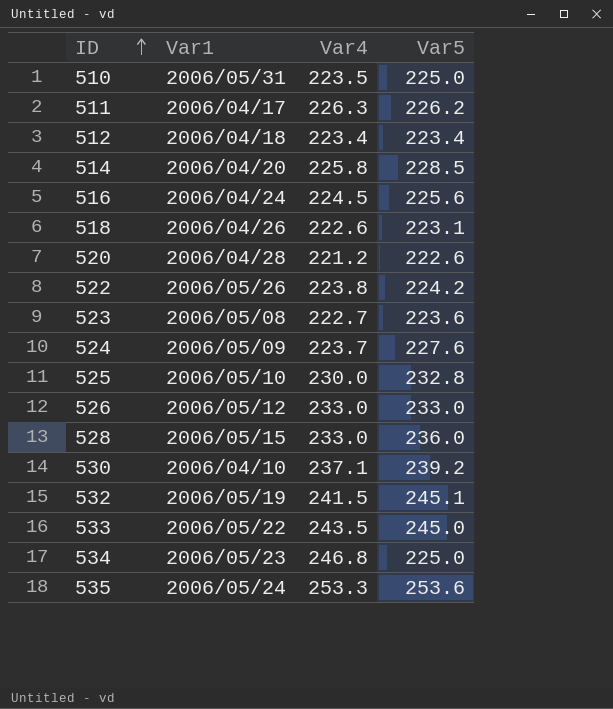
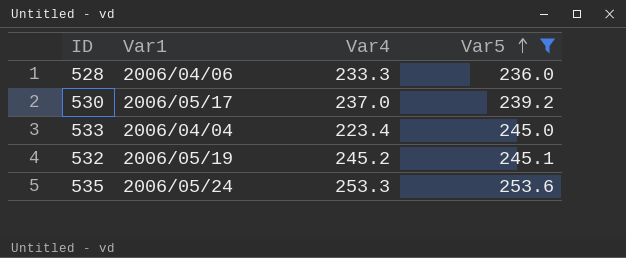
filter: none -> Var5 >= 236.0
row order: ID ascending -> Var5 ascending
528 | Var1: 2006/05/15 -> 2006/04/06
528 | Var4: 233.0 -> 233.3
530 | Var1: 2006/04/10 -> 2006/05/17
530 | Var4: 237.1 -> 237.0
533 | Var1: 2006/05/22 -> 2006/04/04
533 | Var4: 243.5 -> 223.4
532 | Var4: 241.5 -> 245.2

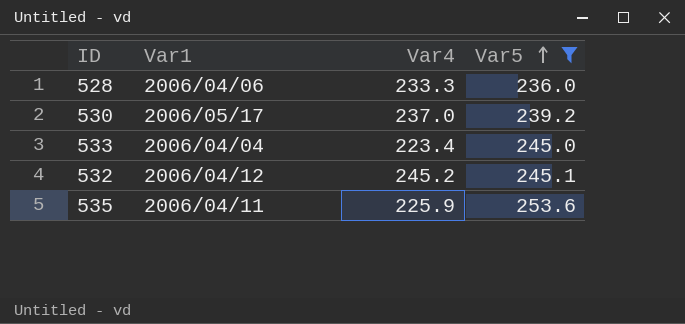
532 | Var1: 2006/05/19 -> 2006/04/12
535 | Var1: 2006/05/24 -> 2006/04/11
535 | Var4: 253.3 -> 225.9

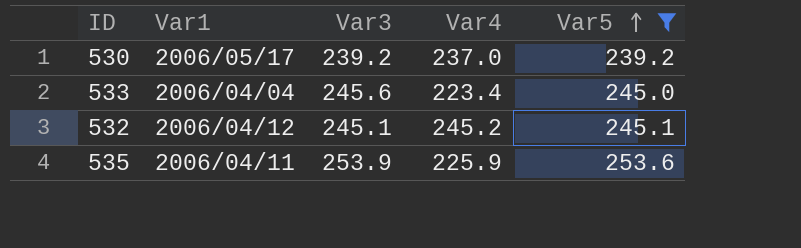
column Var3 | position: none -> 3
row 528: 2006/04/06 | 233.3 | 236.0 -> none

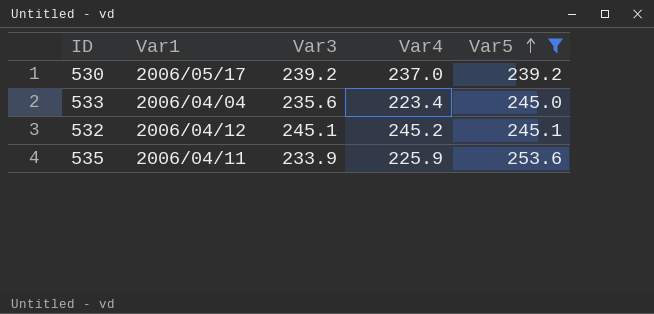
533 | Var3: 245.6 -> 235.6
535 | Var3: 253.9 -> 233.9

